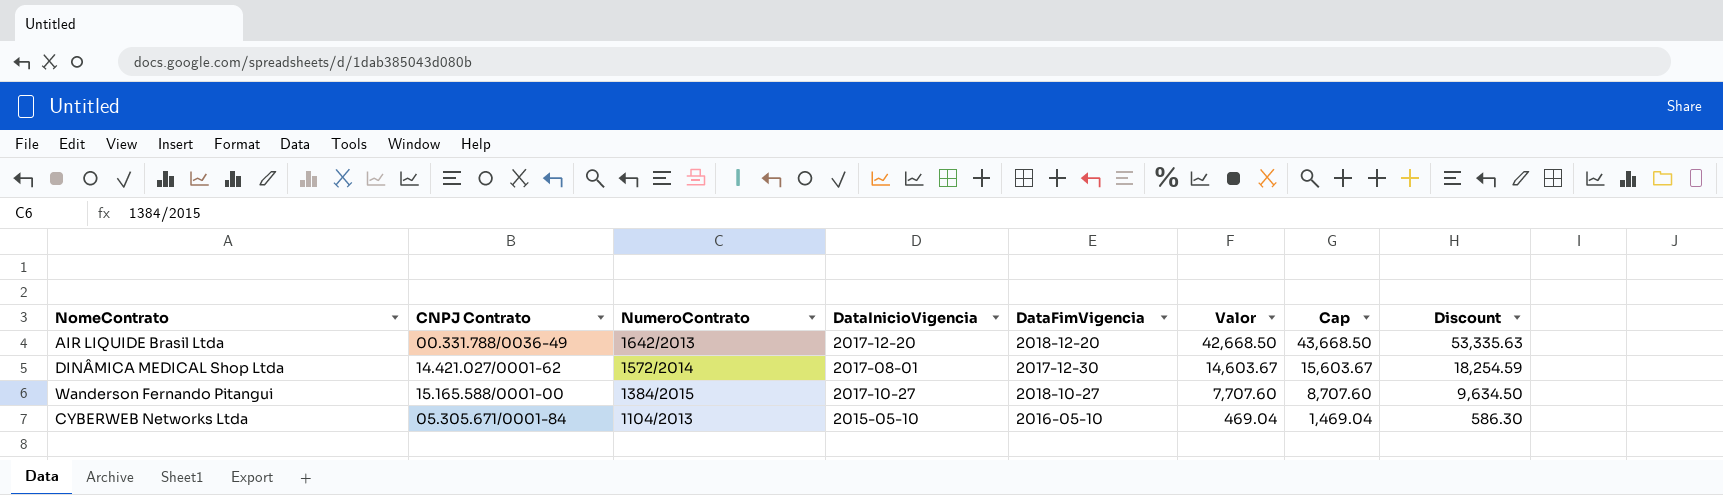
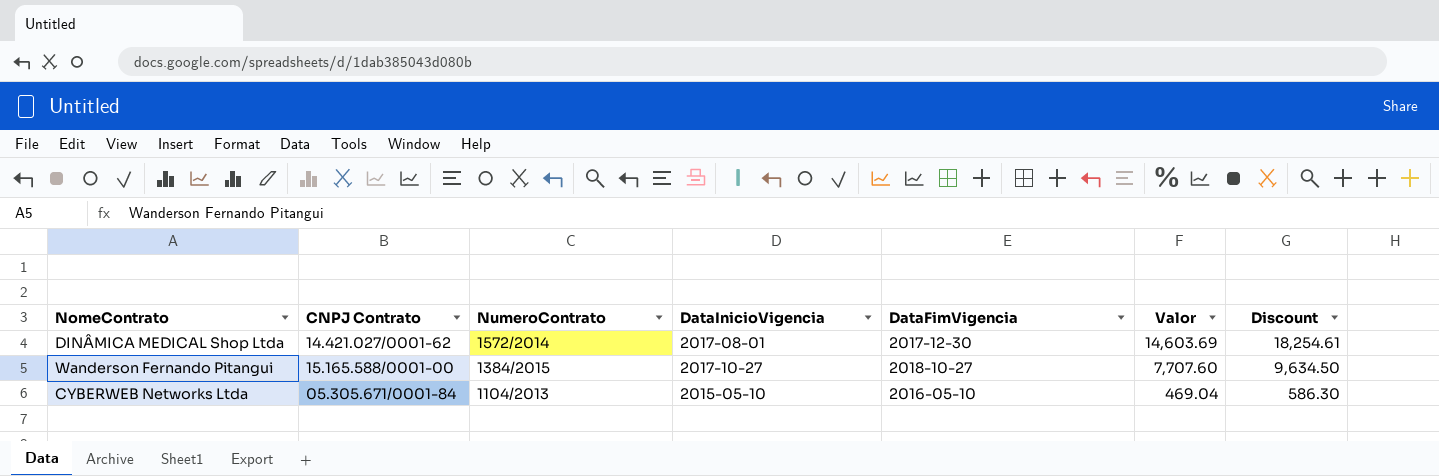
column Cap | formula: [Valor] + 1000 -> none
row AIR LIQUIDE Brasil Ltda: 00.331.788/0036-49 | 1642/2013 | 2017-12-20 | 2018-12-20 | 42,668.50 | 43,668.50 | 53,335.63 -> none
DINÂMICA MEDICAL Shop Ltda | Valor: 14,603.67 -> 14,603.69
DINÂMICA MEDICAL Shop Ltda | Discount: 18,254.59 -> 18,254.61

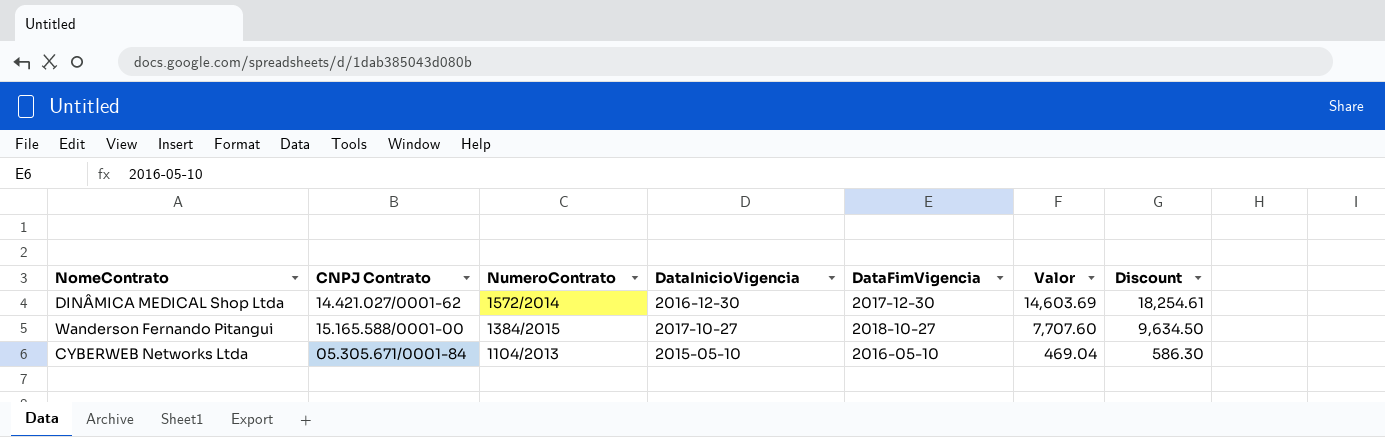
DINÂMICA MEDICAL Shop Ltda | DataInicioVigencia: 2017-08-01 -> 2016-12-30

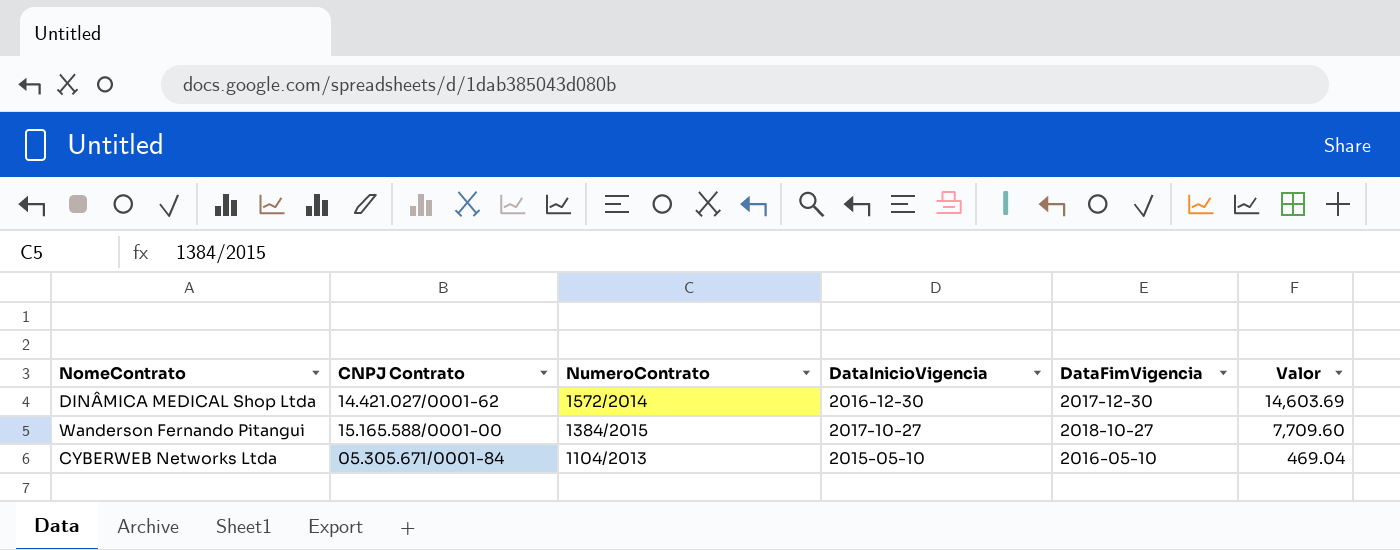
column Discount | formula: [Valor] * 1.25 -> none
Wanderson Fernando Pitangui | Valor: 7,707.60 -> 7,709.60

